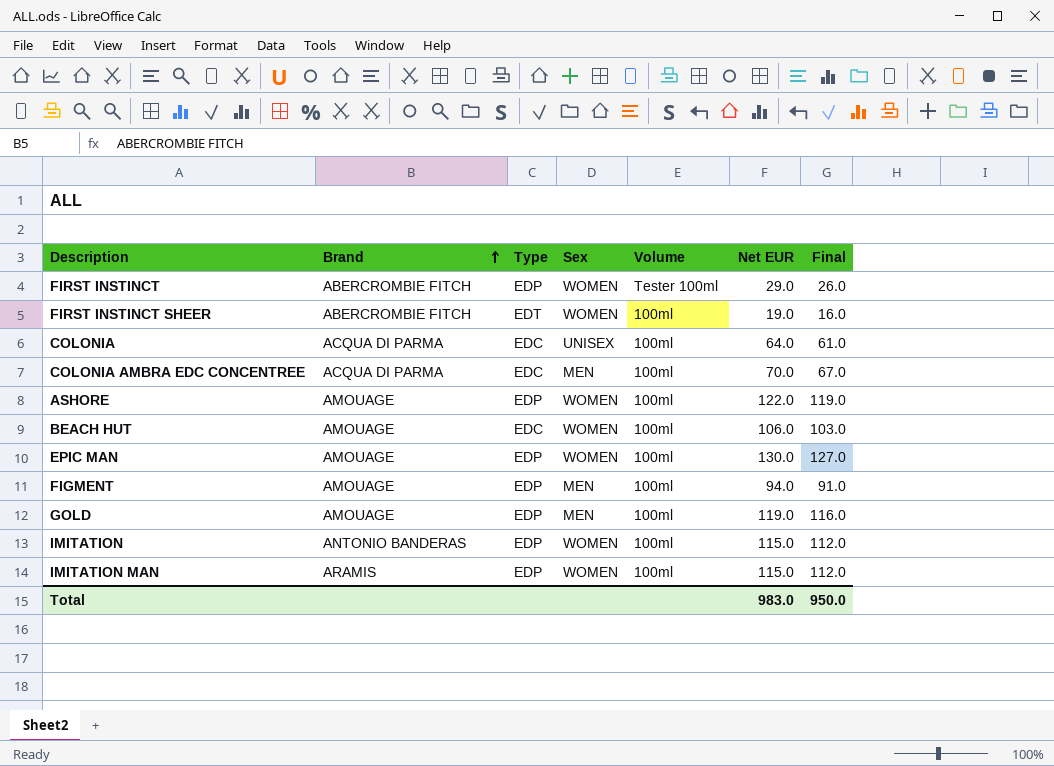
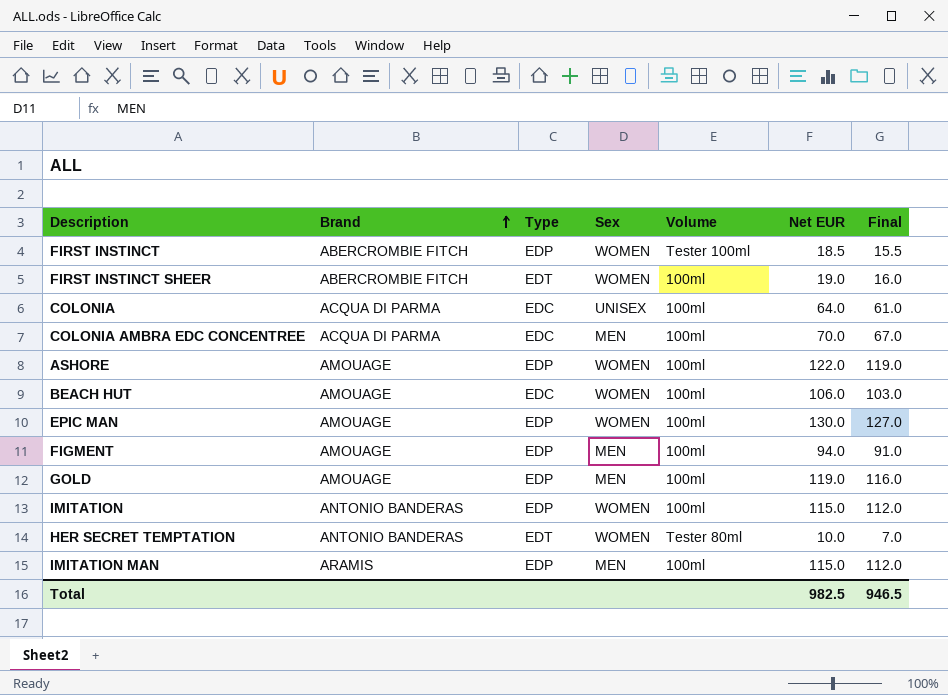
FIRST INSTINCT | Net EUR: 29.0 -> 18.5
FIRST INSTINCT | Final: 26.0 -> 15.5
row HER SECRET TEMPTATION: none -> ANTONIO BANDERAS | EDT | WOMEN | Tester 80ml | 10.0 | 7.0
IMITATION MAN | Sex: WOMEN -> MEN
Total | Net EUR: 983.0 -> 982.5
Total | Final: 950.0 -> 946.5

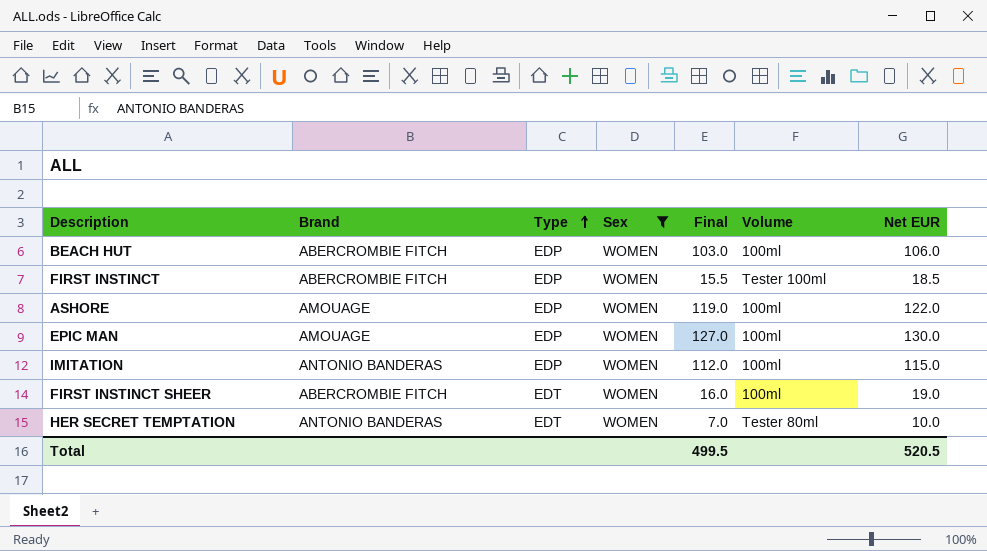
filter: none -> Sex = WOMEN
row order: Brand ascending -> Type ascending
column Final | position: 7 -> 5
BEACH HUT | Brand: AMOUAGE -> ABERCROMBIE FITCH
BEACH HUT | Type: EDC -> EDP
Total | Final: 946.5 -> 499.5
Total | Net EUR: 982.5 -> 520.5

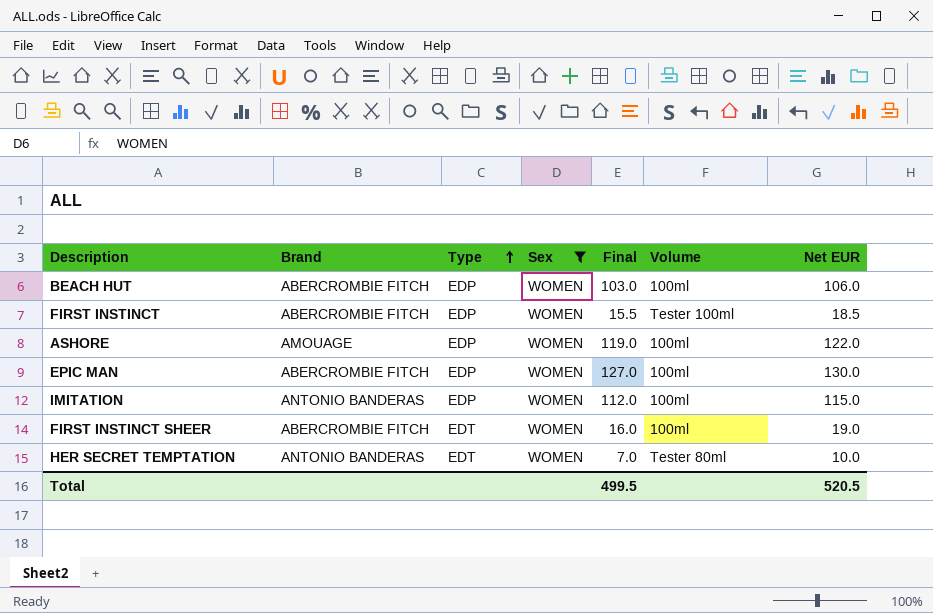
EPIC MAN | Brand: AMOUAGE -> ABERCROMBIE FITCH

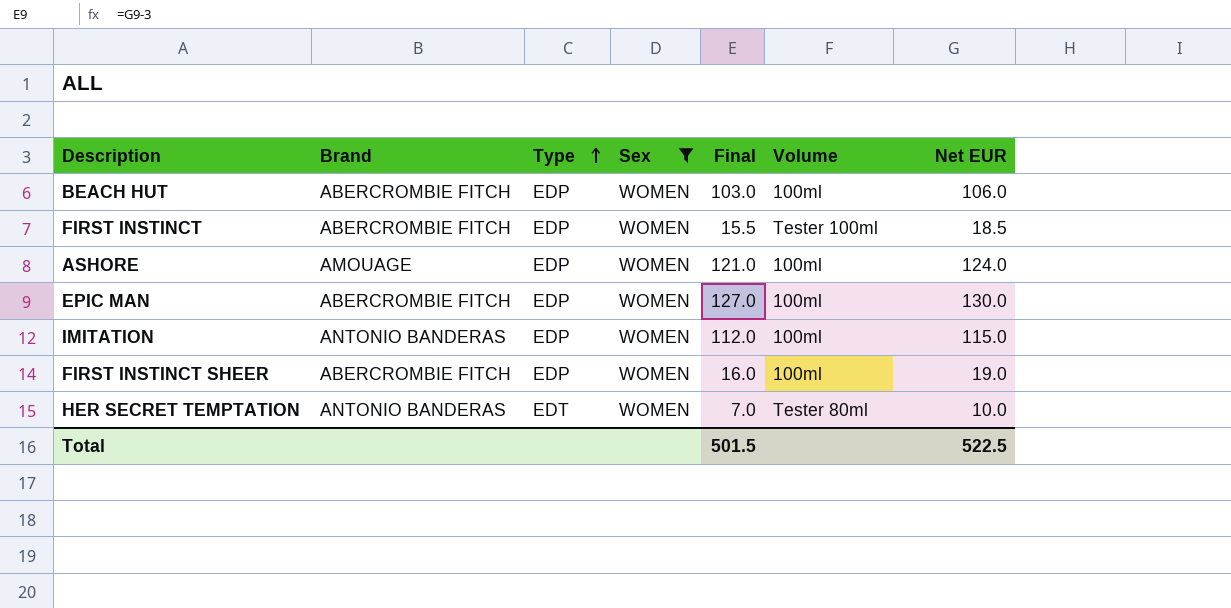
ASHORE | Final: 119.0 -> 121.0
ASHORE | Net EUR: 122.0 -> 124.0
FIRST INSTINCT SHEER | Type: EDT -> EDP
Total | Final: 499.5 -> 501.5
Total | Net EUR: 520.5 -> 522.5

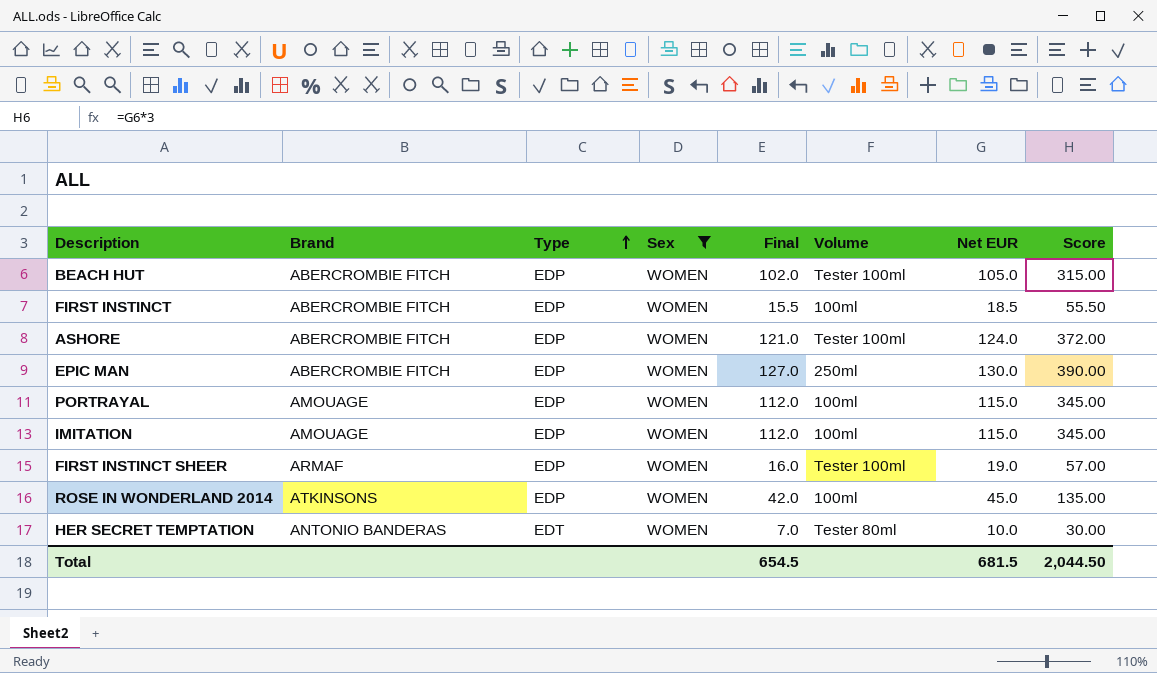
column Score | formula: none -> [Net EUR] * 3
BEACH HUT | Final: 103.0 -> 102.0
BEACH HUT | Volume: 100ml -> Tester 100ml
BEACH HUT | Net EUR: 106.0 -> 105.0
FIRST INSTINCT | Volume: Tester 100ml -> 100ml
ASHORE | Brand: AMOUAGE -> ABERCROMBIE FITCH
ASHORE | Volume: 100ml -> Tester 100ml
EPIC MAN | Volume: 100ml -> 250ml
row PORTRAYAL: none -> AMOUAGE | EDP | WOMEN | 112.0 | 100ml | 115.0 | 345.00
IMITATION | Brand: ANTONIO BANDERAS -> AMOUAGE
FIRST INSTINCT SHEER | Brand: ABERCROMBIE FITCH -> ARMAF
FIRST INSTINCT SHEER | Volume: 100ml -> Tester 100ml
row ROSE IN WONDERLAND 2014: none -> ATKINSONS | EDP | WOMEN | 42.0 | 100ml | 45.0 | 135.00
Total | Final: 501.5 -> 654.5
Total | Net EUR: 522.5 -> 681.5

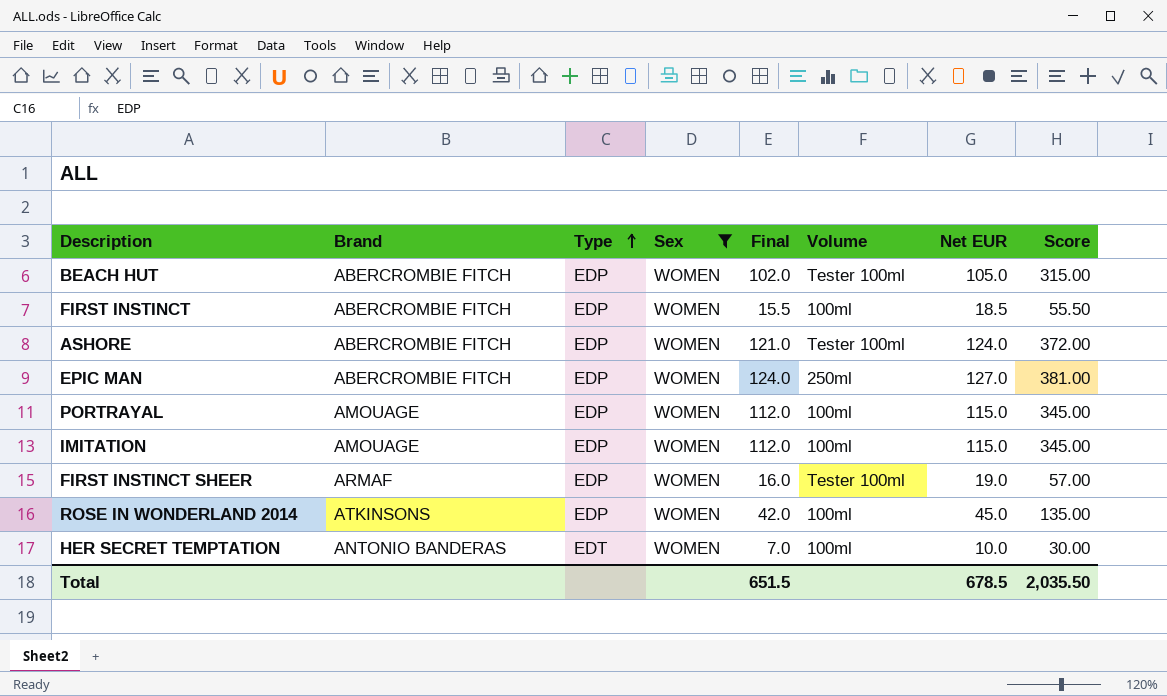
EPIC MAN | Final: 127.0 -> 124.0
EPIC MAN | Net EUR: 130.0 -> 127.0
EPIC MAN | Score: 390.00 -> 381.00
HER SECRET TEMPTATION | Volume: Tester 80ml -> 100ml
Total | Final: 654.5 -> 651.5
Total | Net EUR: 681.5 -> 678.5
Total | Score: 2,044.50 -> 2,035.50

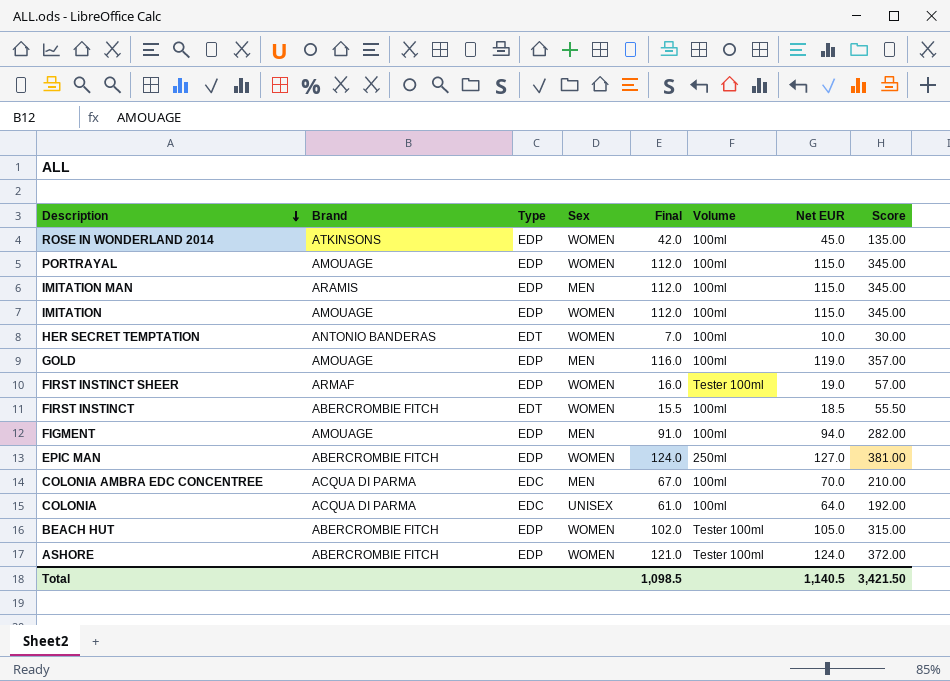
filter: Sex = WOMEN -> none
row order: Type ascending -> Description descending
FIRST INSTINCT | Type: EDP -> EDT
Total | Final: 651.5 -> 1,098.5
Total | Net EUR: 678.5 -> 1,140.5
Total | Score: 2,035.50 -> 3,421.50

